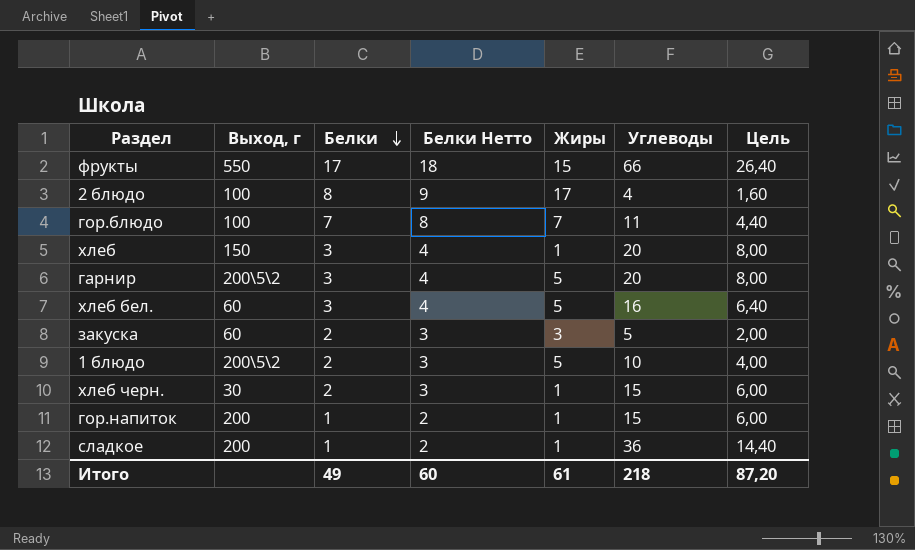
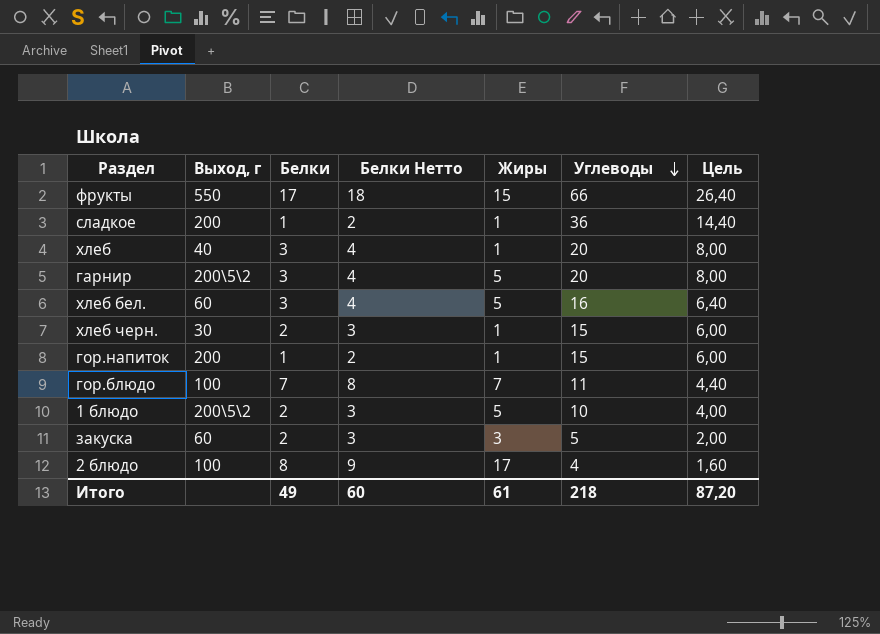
row order: Белки descending -> Углеводы descending
хлеб | Выход, г: 150 -> 40

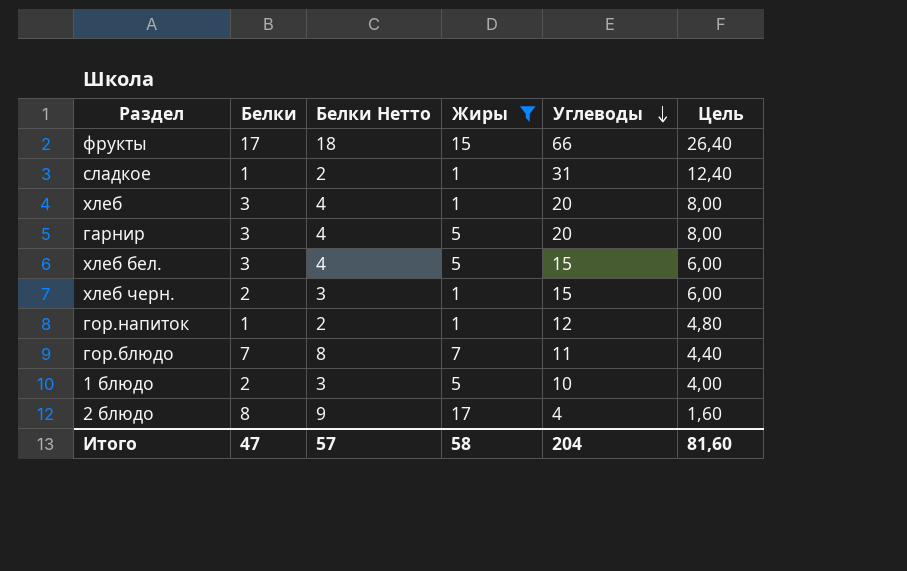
filter: none -> Жиры != 3
column Выход, г | position: 2 -> none
сладкое | Углеводы: 36 -> 31
сладкое | Цель: 14,40 -> 12,40
хлеб бел. | Углеводы: 16 -> 15
хлеб бел. | Цель: 6,40 -> 6,00
гор.напиток | Углеводы: 15 -> 12
гор.напиток | Цель: 6,00 -> 4,80
Итого | Белки: 49 -> 47
Итого | Белки Нетто: 60 -> 57
Итого | Жиры: 61 -> 58
Итого | Углеводы: 218 -> 204
Итого | Цель: 87,20 -> 81,60

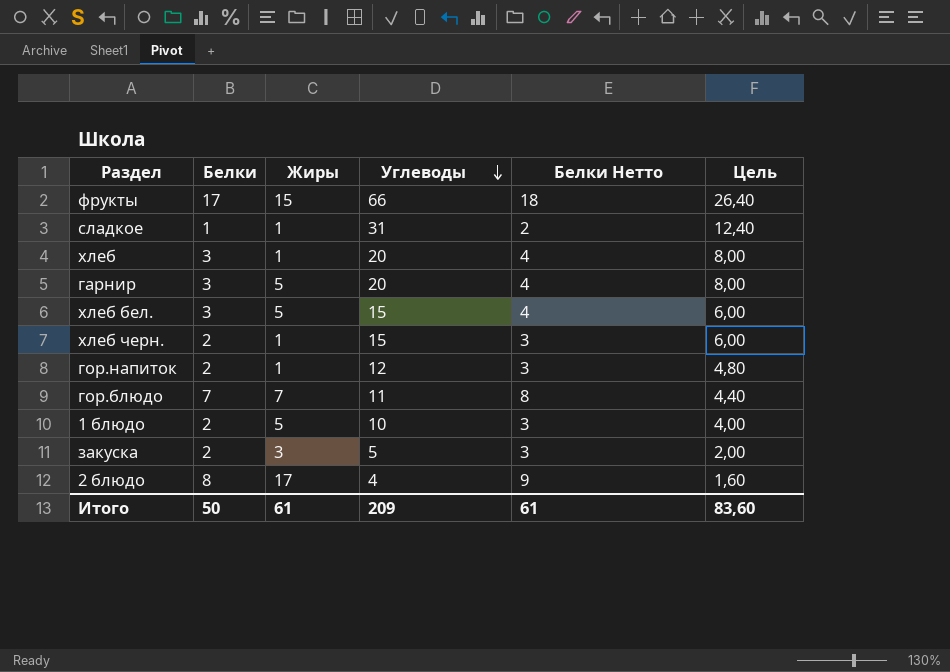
filter: Жиры != 3 -> none
column Белки Нетто | position: 3 -> 5
гор.напиток | Белки: 1 -> 2
гор.напиток | Белки Нетто: 2 -> 3
Итого | Белки: 47 -> 50
Итого | Жиры: 58 -> 61
Итого | Углеводы: 204 -> 209
Итого | Белки Нетто: 57 -> 61
Итого | Цель: 81,60 -> 83,60

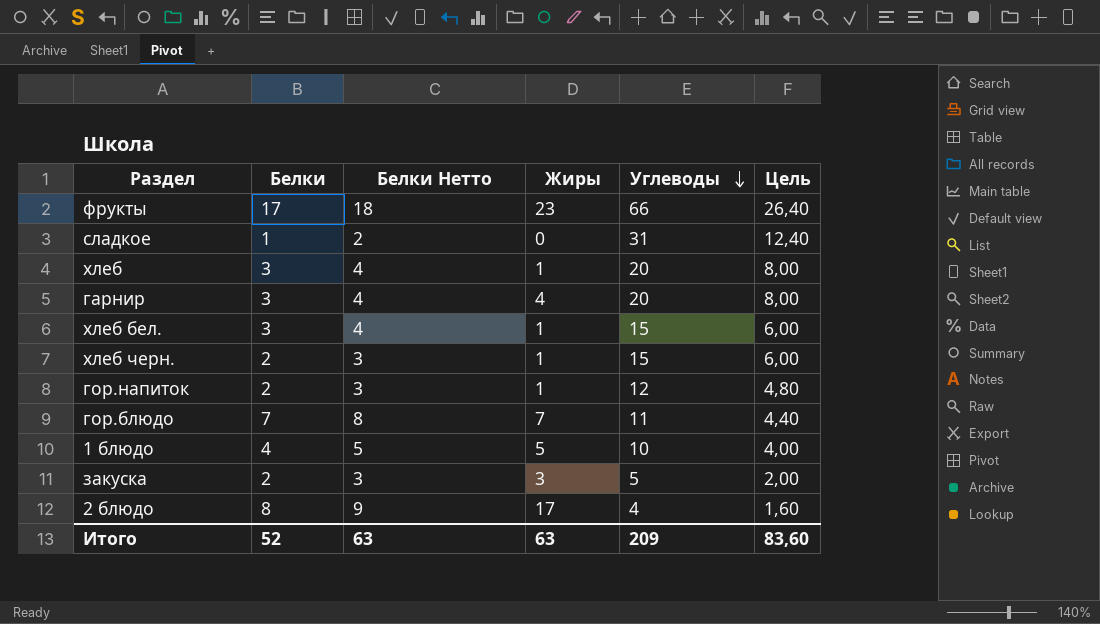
column Белки Нетто | position: 5 -> 3
фрукты | Жиры: 15 -> 23
сладкое | Жиры: 1 -> 0
гарнир | Жиры: 5 -> 4
хлеб бел. | Жиры: 5 -> 1
1 блюдо | Белки: 2 -> 4
1 блюдо | Белки Нетто: 3 -> 5
Итого | Белки: 50 -> 52
Итого | Белки Нетто: 61 -> 63
Итого | Жиры: 61 -> 63

